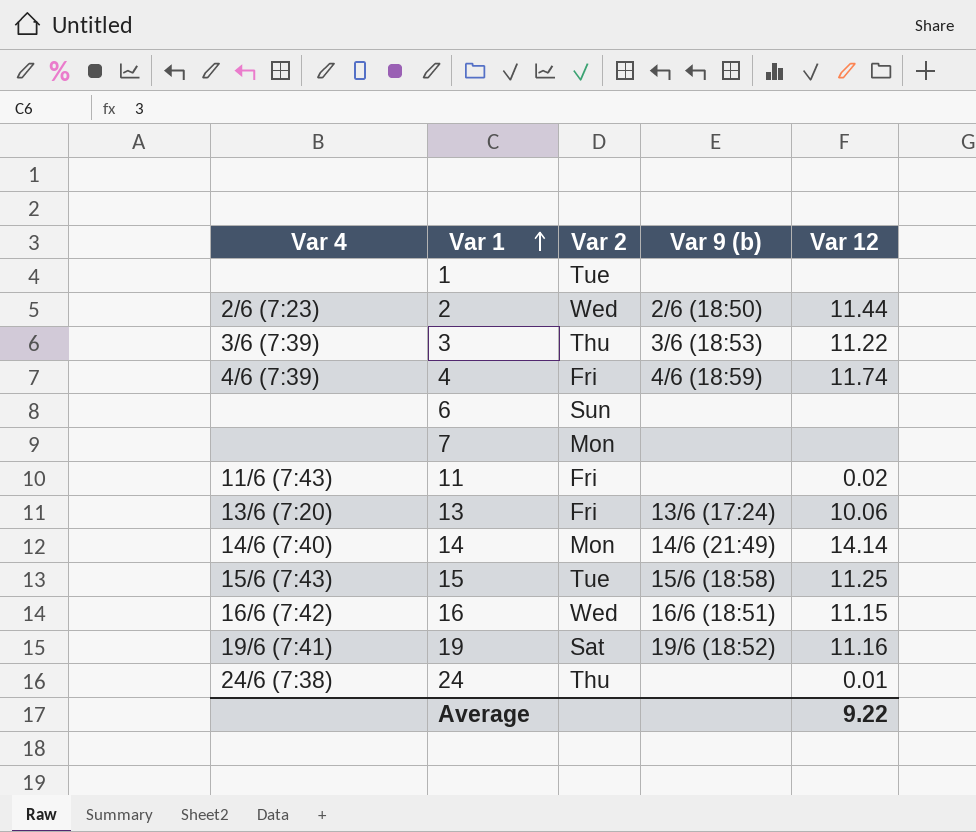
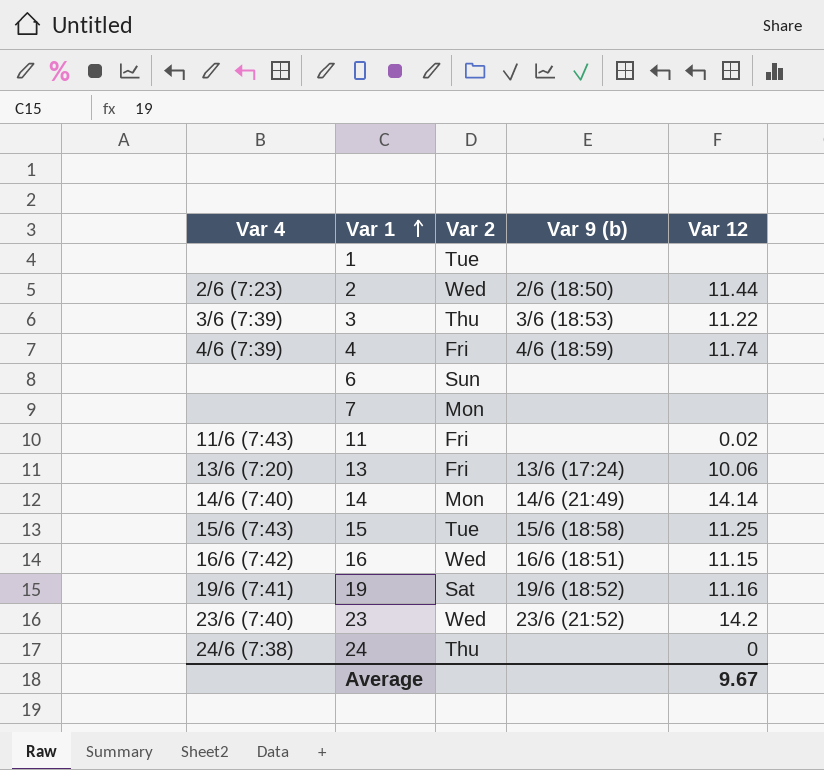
row 23: none -> 23/6 (7:40) | Wed | 23/6 (21:52) | 14.2
24 | Var 12: 0.01 -> 0
Average | Var 12: 9.22 -> 9.67

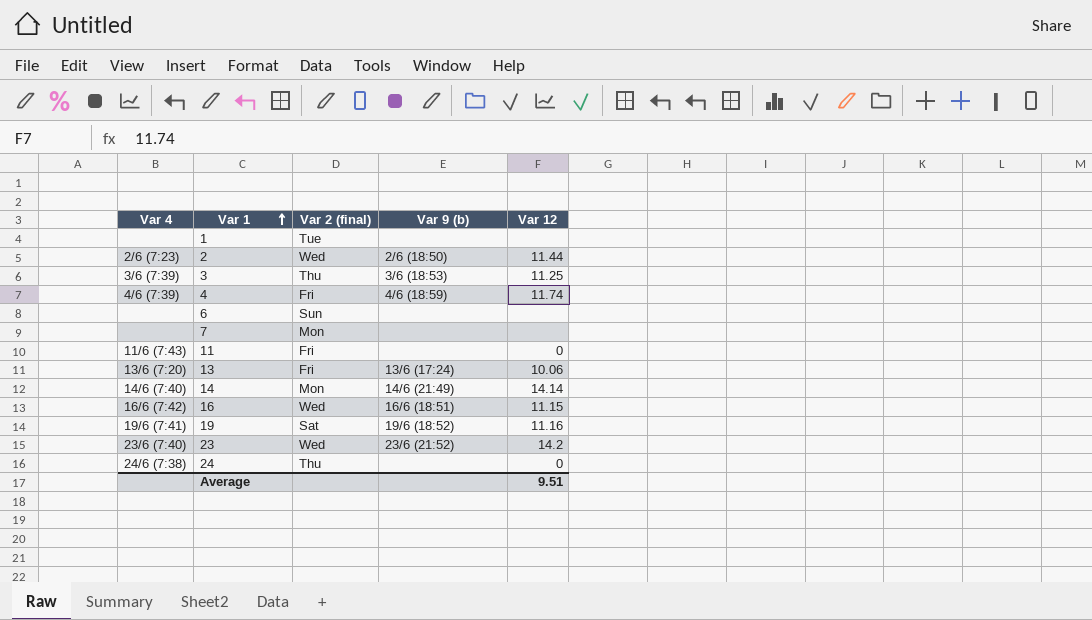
column name: Var 2 -> Var 2 (final)
row 15: 15/6 (7:43) | Tue | 15/6 (18:58) | 11.25 -> none
3 | Var 12: 11.22 -> 11.25
11 | Var 12: 0.02 -> 0
Average | Var 12: 9.67 -> 9.51

